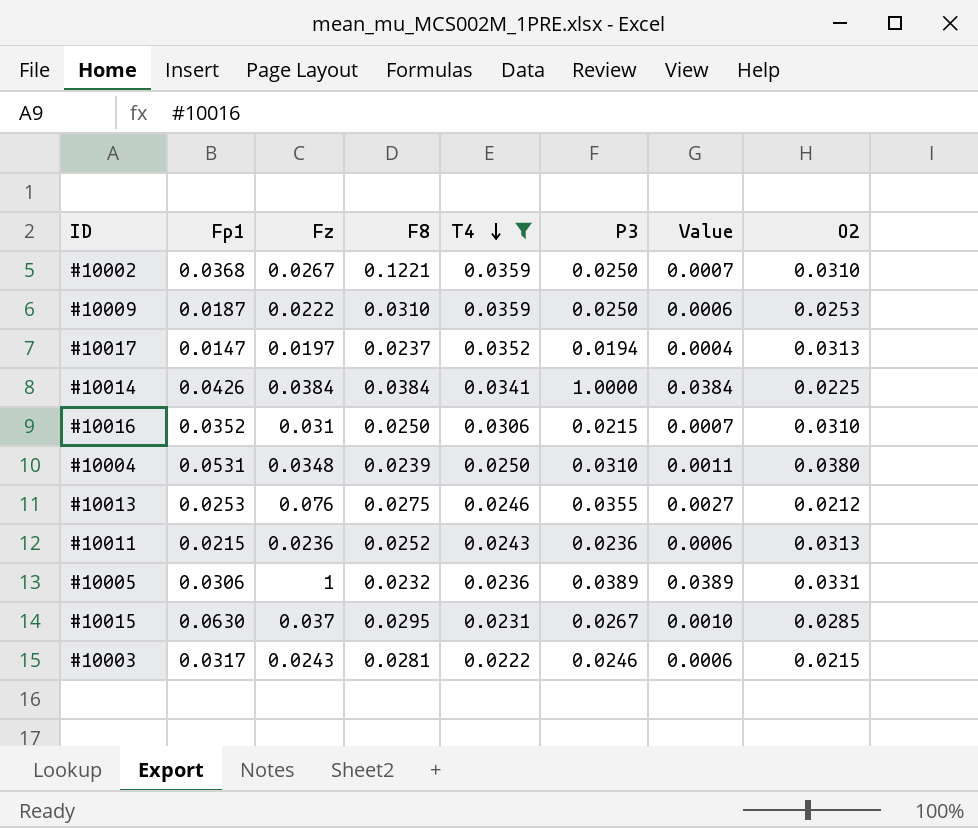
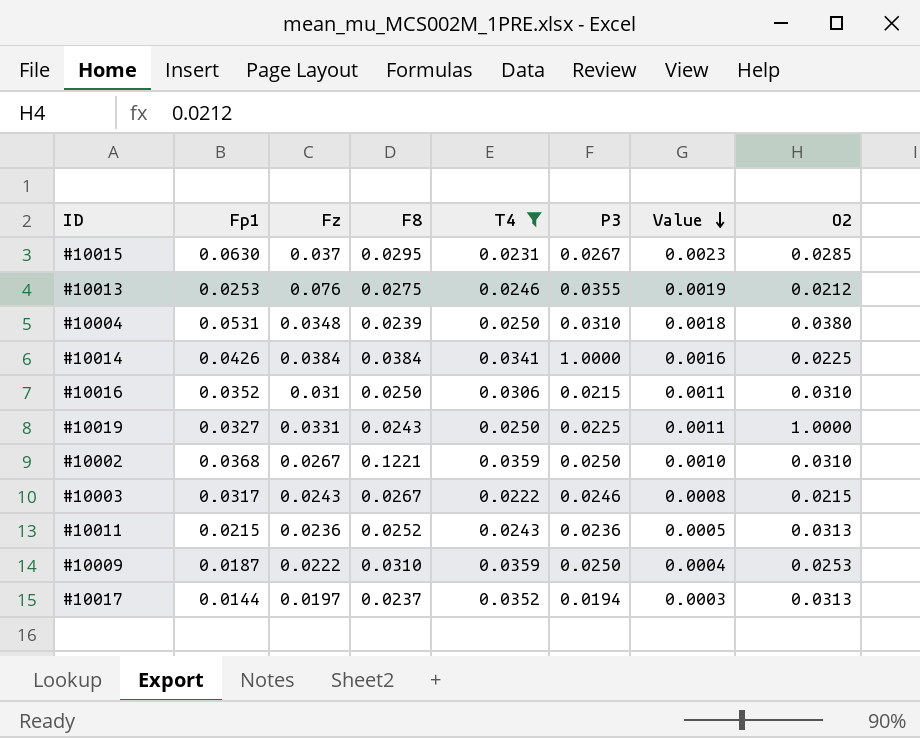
row order: T4 descending -> Value descending
column Value | formula: [Fz] * [P3] -> [Fp1] * [Fz]
row #10005: 0.0306 | 1 | 0.0232 | 0.0236 | 0.0389 | 0.0389 | 0.0331 -> none
row #10019: none -> 0.0327 | 0.0331 | 0.0243 | 0.0250 | 0.0225 | 0.0011 | 1.0000
#10003 | F8: 0.0281 -> 0.0267
#10017 | Fp1: 0.0147 -> 0.0144

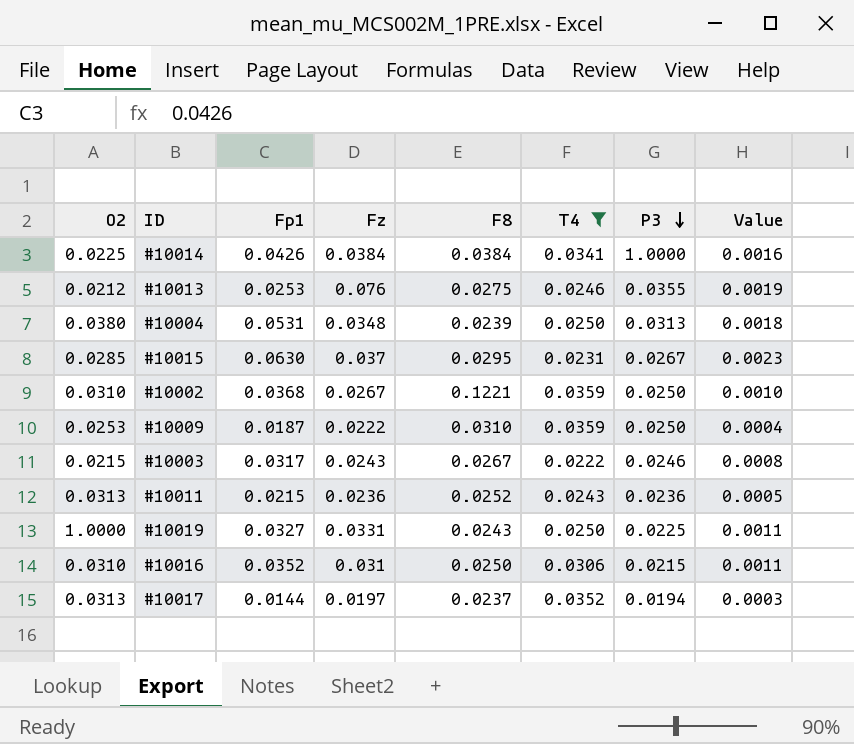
row order: Value descending -> P3 descending
column O2 | position: 8 -> 1
#10004 | P3: 0.0310 -> 0.0313

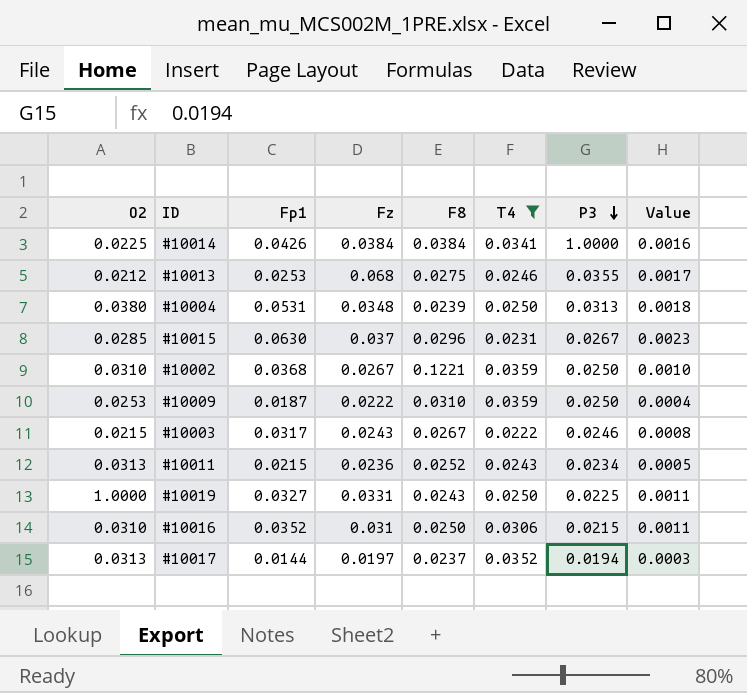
#10013 | Fz: 0.076 -> 0.068
#10013 | Value: 0.0019 -> 0.0017
#10015 | F8: 0.0295 -> 0.0296
#10011 | P3: 0.0236 -> 0.0234

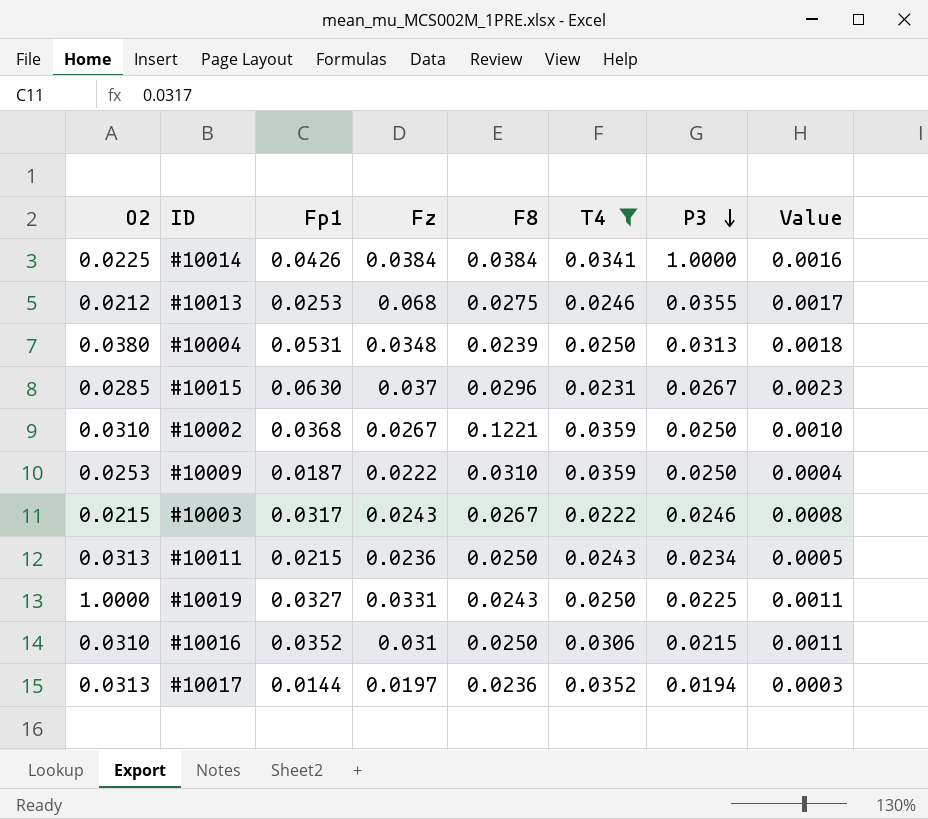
#10011 | F8: 0.0252 -> 0.0250
#10017 | F8: 0.0237 -> 0.0236

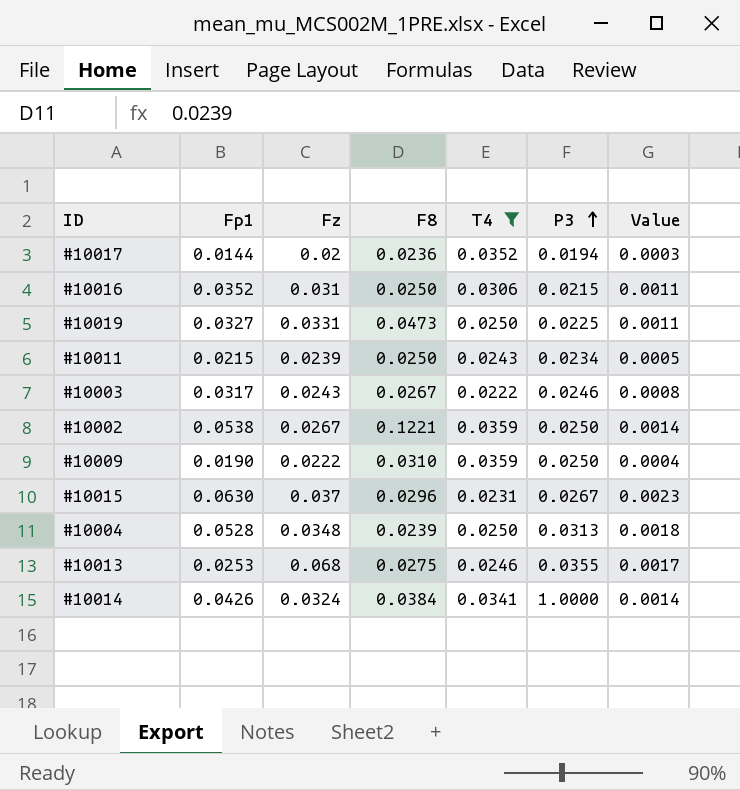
row order: P3 descending -> P3 ascending
column O2 | position: 1 -> none
#10017 | Fz: 0.0197 -> 0.02
#10019 | F8: 0.0243 -> 0.0473
#10011 | Fz: 0.0236 -> 0.0239
#10002 | Fp1: 0.0368 -> 0.0538
#10002 | Value: 0.0010 -> 0.0014
#10009 | Fp1: 0.0187 -> 0.0190
#10004 | Fp1: 0.0531 -> 0.0528
#10014 | Fz: 0.0384 -> 0.0324
#10014 | Value: 0.0016 -> 0.0014

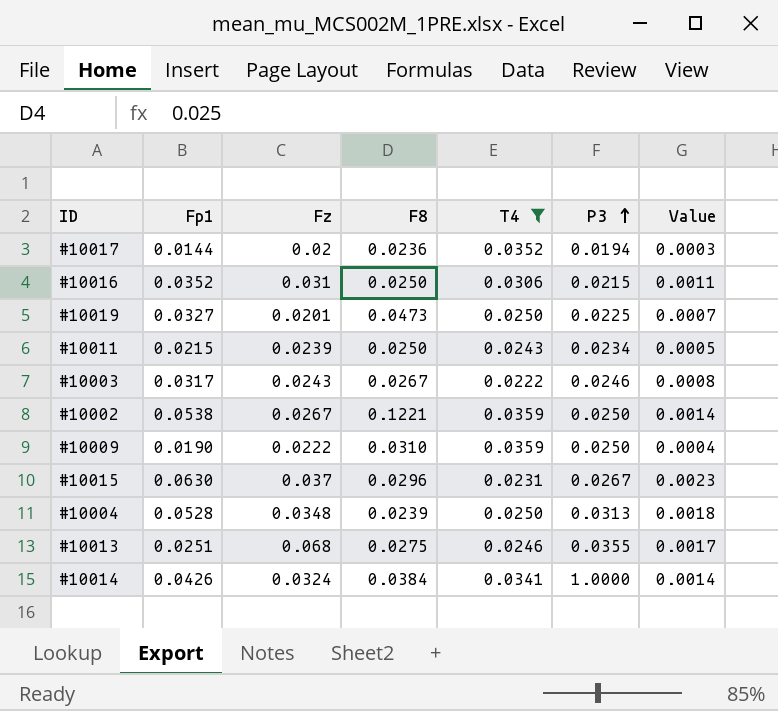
#10019 | Fz: 0.0331 -> 0.0201
#10019 | Value: 0.0011 -> 0.0007
#10013 | Fp1: 0.0253 -> 0.0251

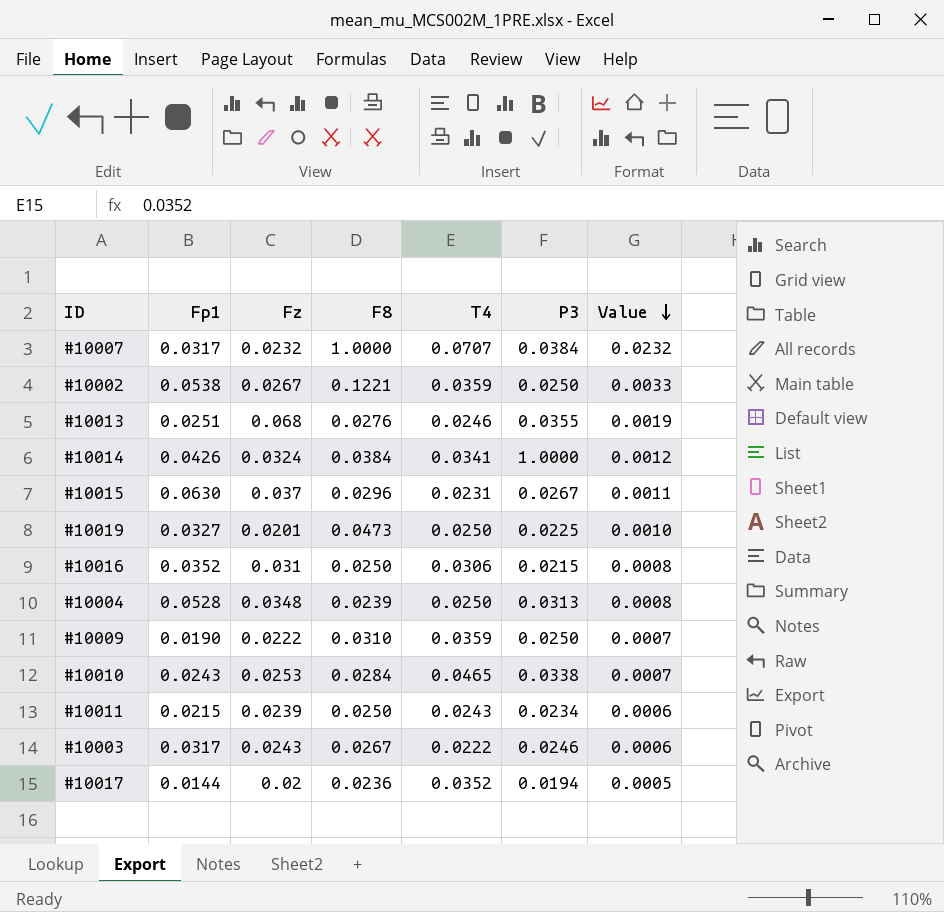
filter: T4 <= 0.0359 -> none
row order: P3 ascending -> Value descending
column Value | formula: [Fp1] * [Fz] -> [Fz] * [F8]
#10013 | F8: 0.0275 -> 0.0276

